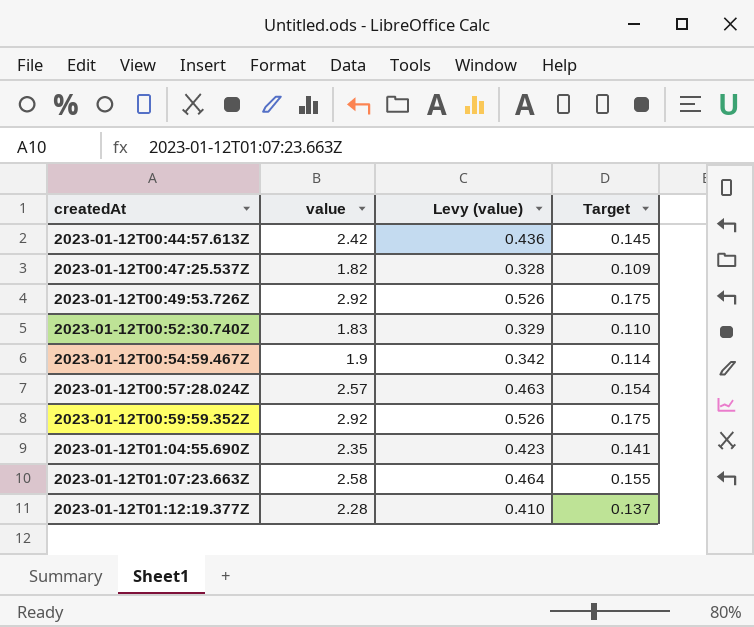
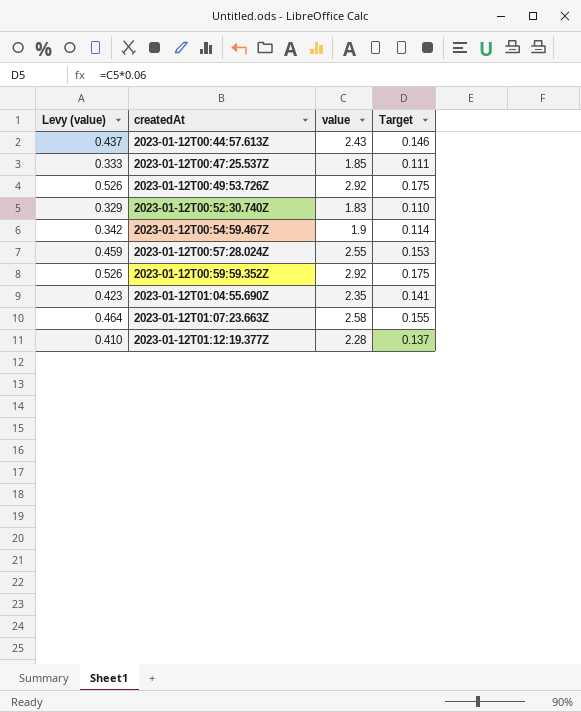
column Levy (value) | position: 3 -> 1
2023-01-12T00:44:57.613Z | Levy (value): 0.436 -> 0.437
2023-01-12T00:44:57.613Z | value: 2.42 -> 2.43
2023-01-12T00:44:57.613Z | Target: 0.145 -> 0.146
2023-01-12T00:47:25.537Z | Levy (value): 0.328 -> 0.333
2023-01-12T00:47:25.537Z | value: 1.82 -> 1.85
2023-01-12T00:47:25.537Z | Target: 0.109 -> 0.111
2023-01-12T00:57:28.024Z | Levy (value): 0.463 -> 0.459
2023-01-12T00:57:28.024Z | value: 2.57 -> 2.55
2023-01-12T00:57:28.024Z | Target: 0.154 -> 0.153

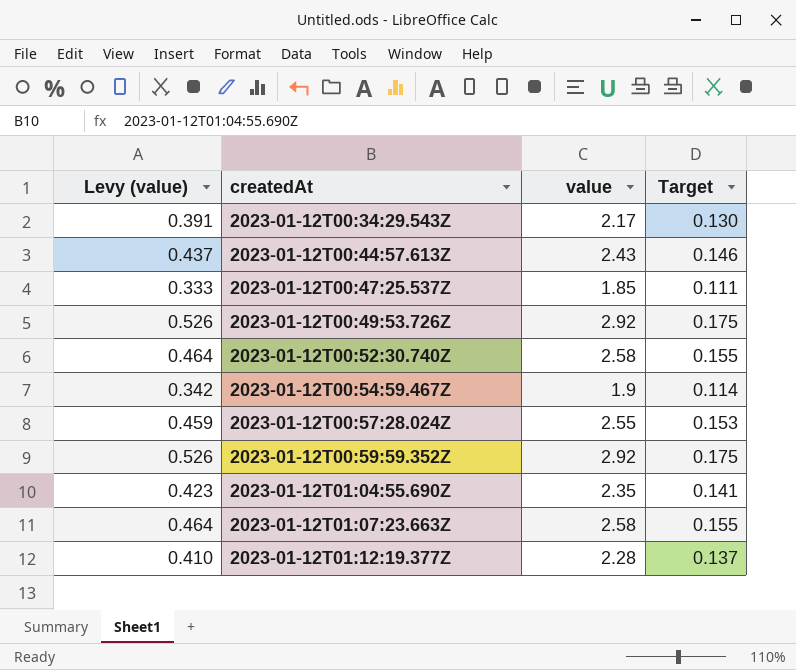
row 2023-01-12T00:34:29.543Z: none -> 0.391 | 2.17 | 0.130
2023-01-12T00:52:30.740Z | Levy (value): 0.329 -> 0.464
2023-01-12T00:52:30.740Z | value: 1.83 -> 2.58
2023-01-12T00:52:30.740Z | Target: 0.110 -> 0.155

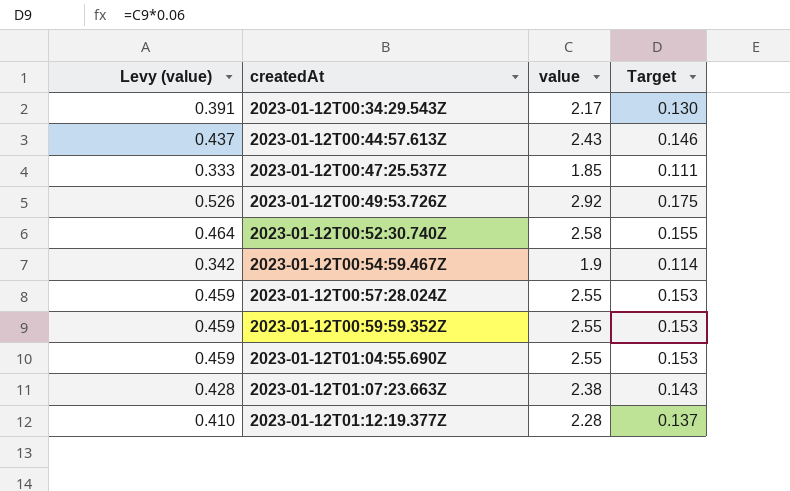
2023-01-12T00:59:59.352Z | Levy (value): 0.526 -> 0.459
2023-01-12T00:59:59.352Z | value: 2.92 -> 2.55
2023-01-12T00:59:59.352Z | Target: 0.175 -> 0.153
2023-01-12T01:04:55.690Z | Levy (value): 0.423 -> 0.459
2023-01-12T01:04:55.690Z | value: 2.35 -> 2.55
2023-01-12T01:04:55.690Z | Target: 0.141 -> 0.153
2023-01-12T01:07:23.663Z | Levy (value): 0.464 -> 0.428
2023-01-12T01:07:23.663Z | value: 2.58 -> 2.38
2023-01-12T01:07:23.663Z | Target: 0.155 -> 0.143

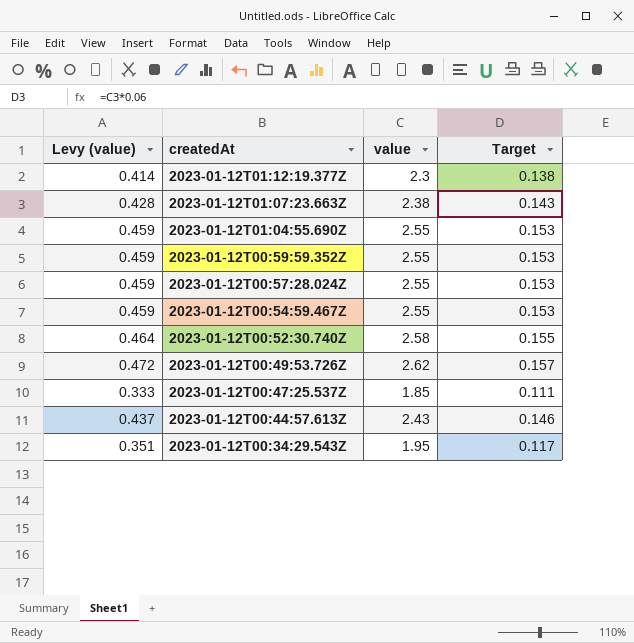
row order: createdAt ascending -> createdAt descending
2023-01-12T01:12:19.377Z | Levy (value): 0.410 -> 0.414
2023-01-12T01:12:19.377Z | value: 2.28 -> 2.3
2023-01-12T01:12:19.377Z | Target: 0.137 -> 0.138
2023-01-12T00:54:59.467Z | Levy (value): 0.342 -> 0.459
2023-01-12T00:54:59.467Z | value: 1.9 -> 2.55
2023-01-12T00:54:59.467Z | Target: 0.114 -> 0.153
2023-01-12T00:49:53.726Z | Levy (value): 0.526 -> 0.472
2023-01-12T00:49:53.726Z | value: 2.92 -> 2.62
2023-01-12T00:49:53.726Z | Target: 0.175 -> 0.157
2023-01-12T00:34:29.543Z | Levy (value): 0.391 -> 0.351
2023-01-12T00:34:29.543Z | value: 2.17 -> 1.95
2023-01-12T00:34:29.543Z | Target: 0.130 -> 0.117

